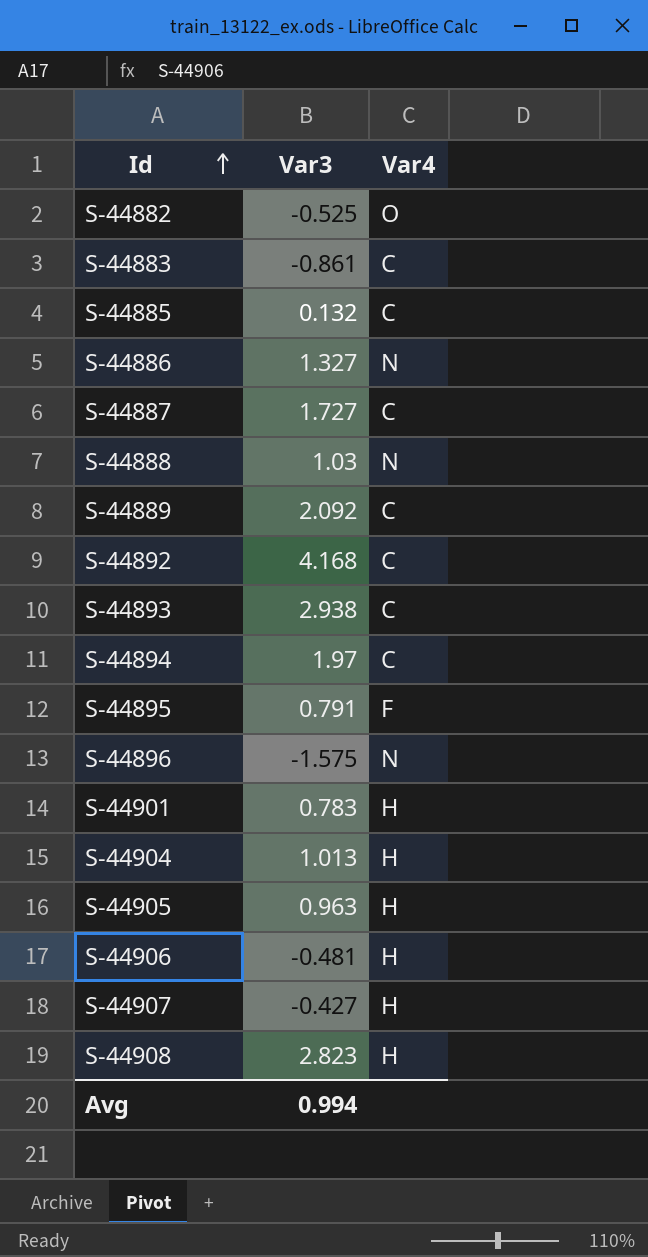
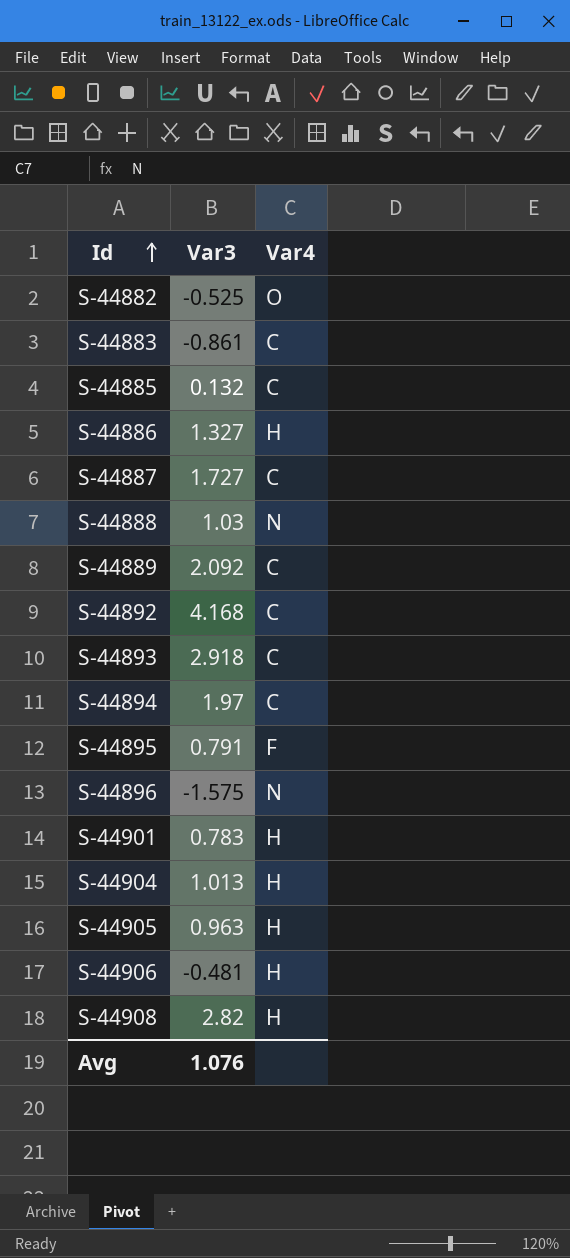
row S-44907: -0.427 | H -> none
S-44886 | Var4: N -> H
S-44893 | Var3: 2.938 -> 2.918
S-44908 | Var3: 2.823 -> 2.82
Avg | Var3: 0.994 -> 1.076

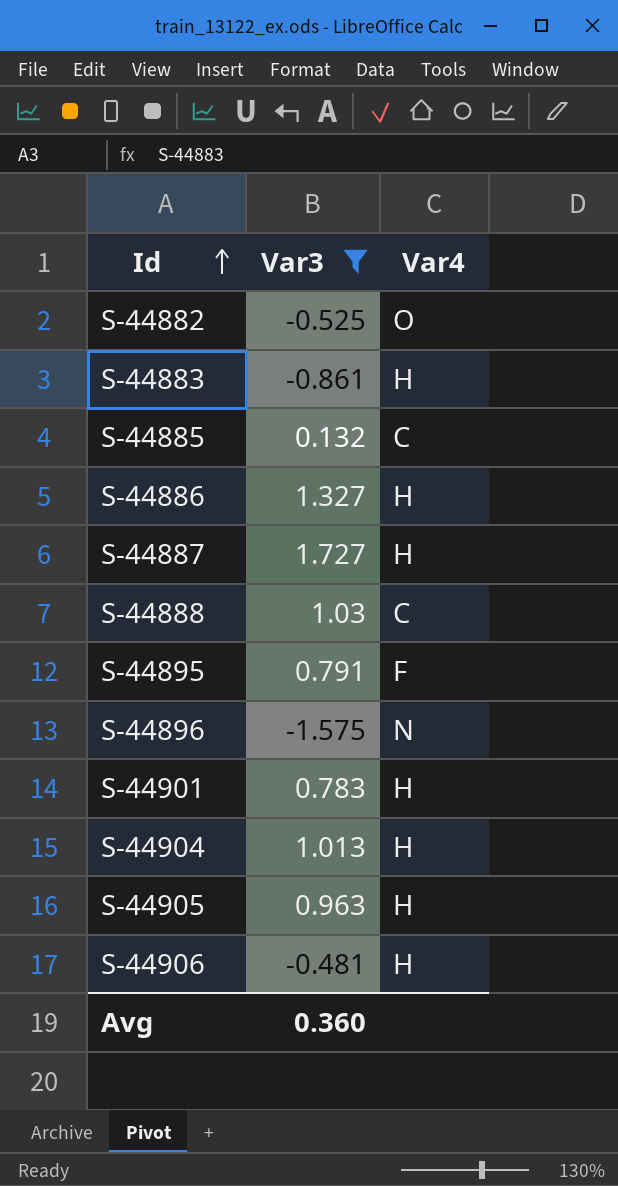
filter: none -> Var3 <= 1.727
S-44883 | Var4: C -> H
S-44887 | Var4: C -> H
S-44888 | Var4: N -> C
Avg | Var3: 1.076 -> 0.360

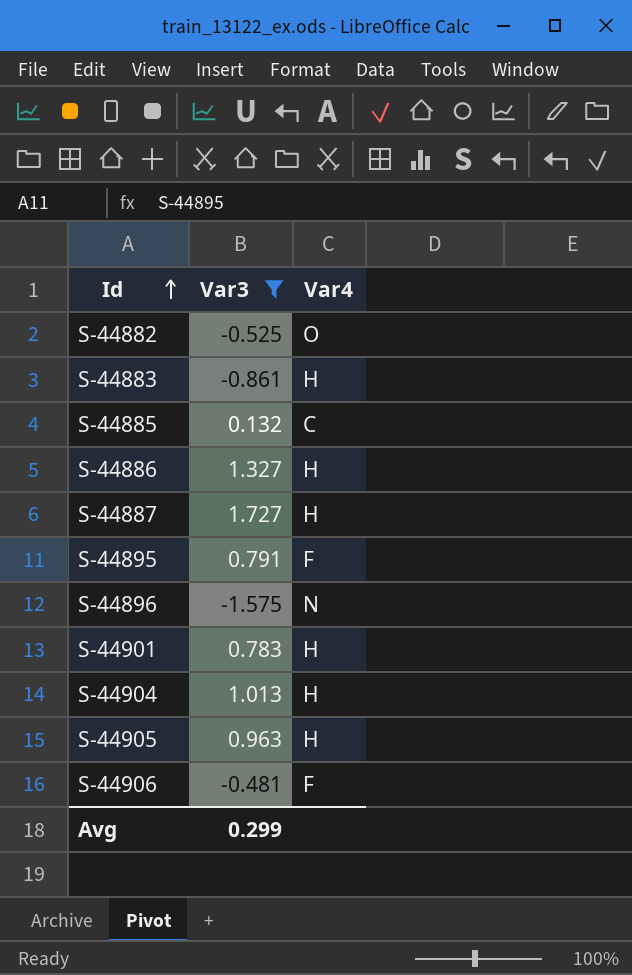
row S-44888: 1.03 | C -> none
S-44906 | Var4: H -> F
Avg | Var3: 0.360 -> 0.299

